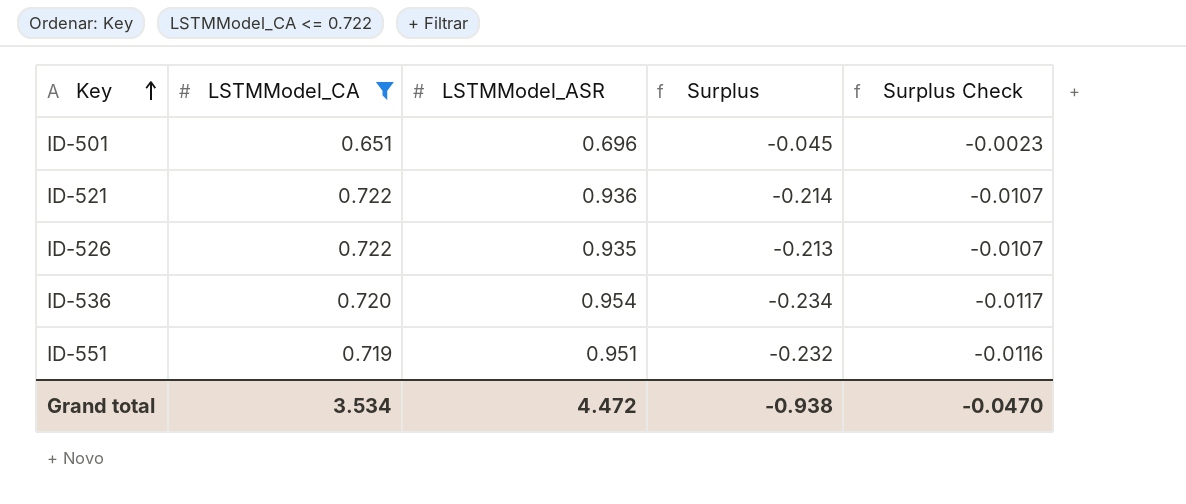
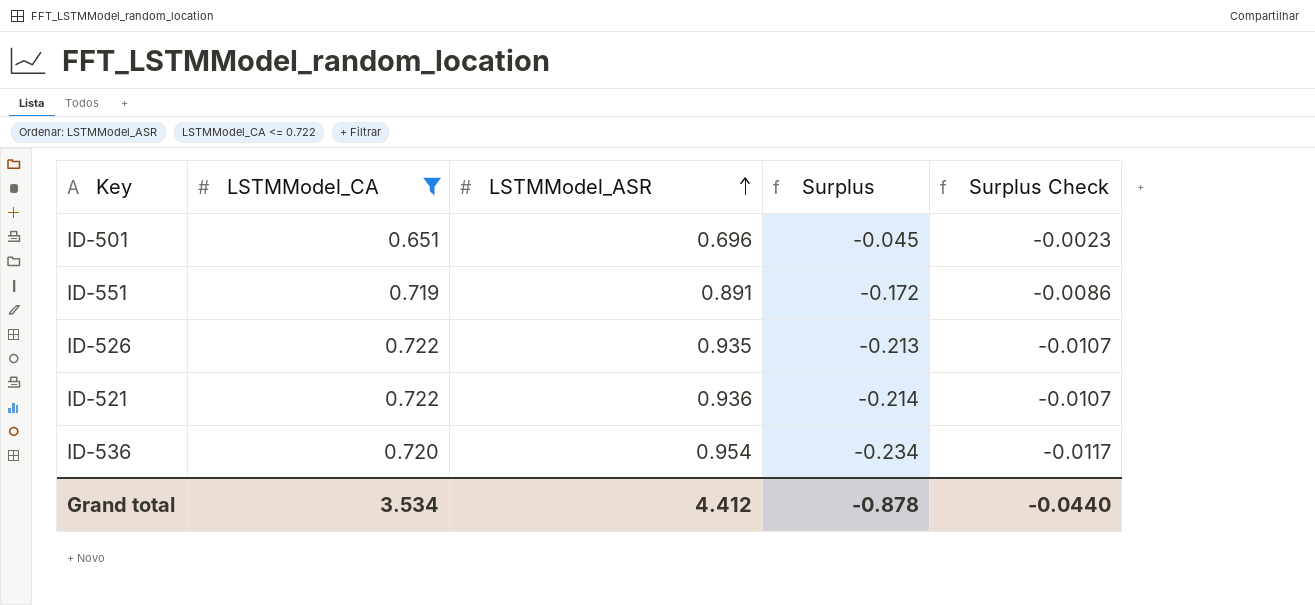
row order: Key ascending -> LSTMModel_ASR ascending
ID-551 | LSTMModel_ASR: 0.951 -> 0.891
ID-551 | Surplus: -0.232 -> -0.172
ID-551 | Surplus Check: -0.0116 -> -0.0086
Grand total | LSTMModel_ASR: 4.472 -> 4.412
Grand total | Surplus: -0.938 -> -0.878
Grand total | Surplus Check: -0.0470 -> -0.0440

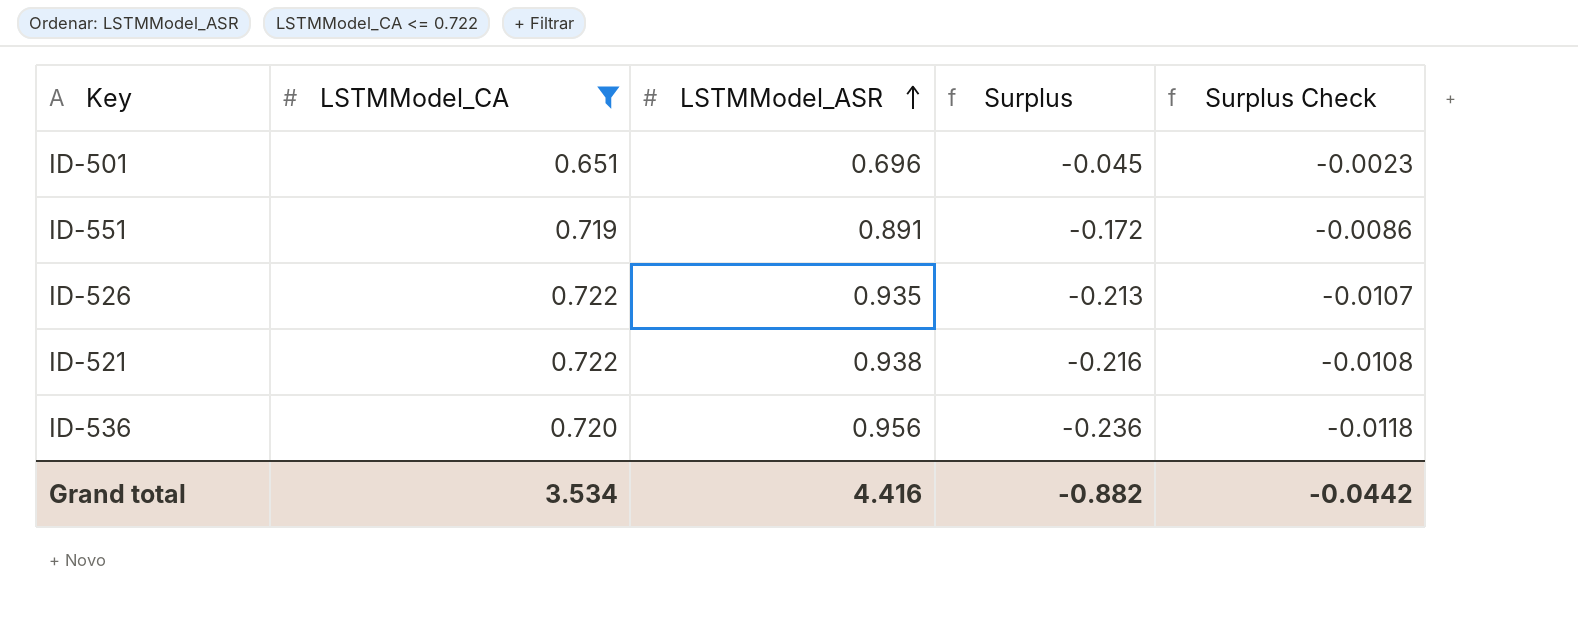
ID-521 | LSTMModel_ASR: 0.936 -> 0.938
ID-521 | Surplus: -0.214 -> -0.216
ID-521 | Surplus Check: -0.0107 -> -0.0108
ID-536 | LSTMModel_ASR: 0.954 -> 0.956
ID-536 | Surplus: -0.234 -> -0.236
ID-536 | Surplus Check: -0.0117 -> -0.0118
Grand total | LSTMModel_ASR: 4.412 -> 4.416
Grand total | Surplus: -0.878 -> -0.882
Grand total | Surplus Check: -0.0440 -> -0.0442

